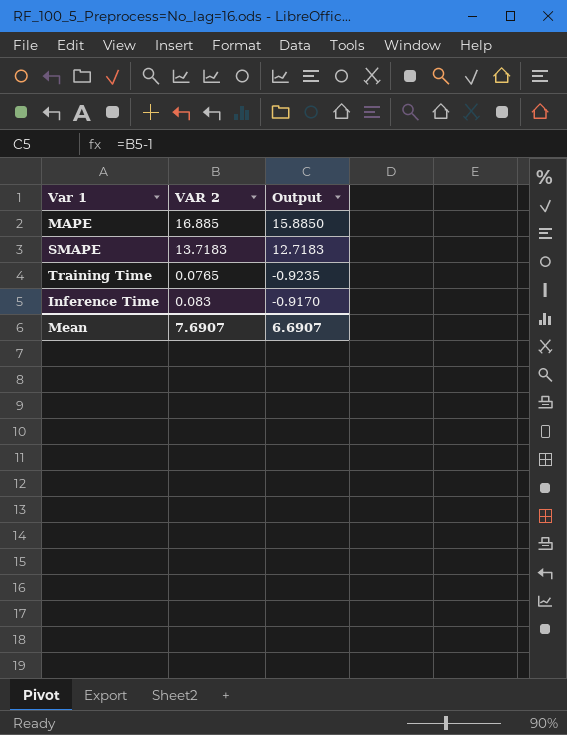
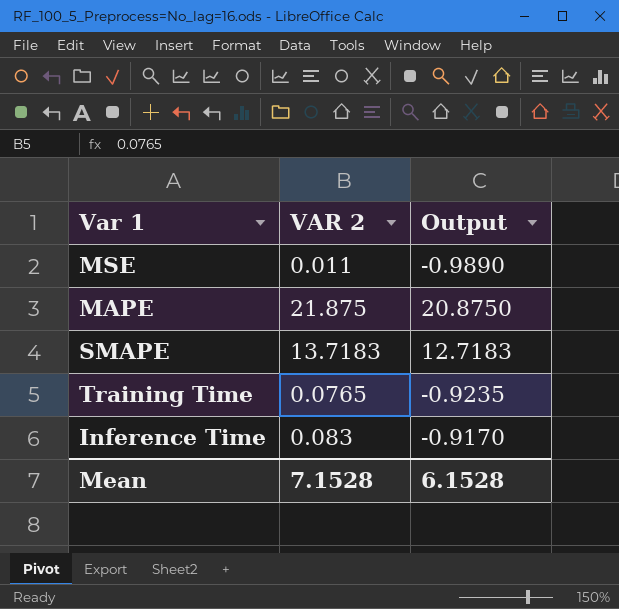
row MSE: none -> 0.011 | -0.9890
MAPE | VAR 2: 16.885 -> 21.875
MAPE | Output: 15.8850 -> 20.8750
Mean | VAR 2: 7.6907 -> 7.1528
Mean | Output: 6.6907 -> 6.1528

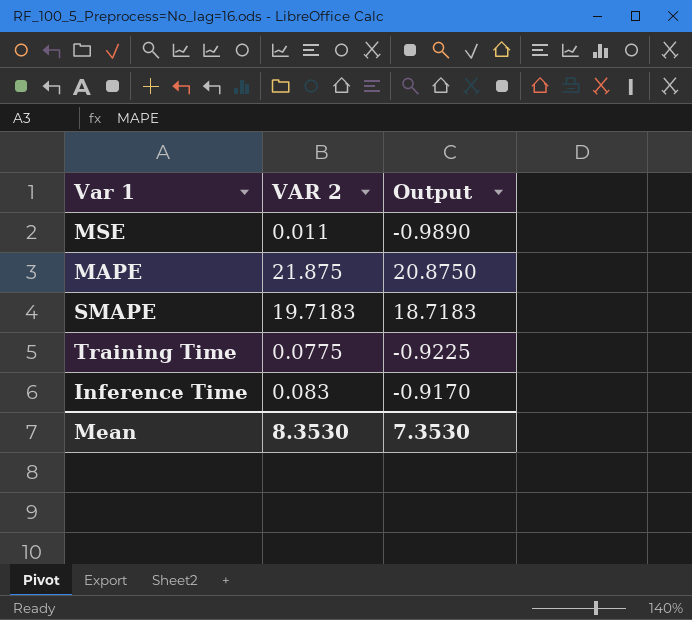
SMAPE | VAR 2: 13.7183 -> 19.7183
SMAPE | Output: 12.7183 -> 18.7183
Training Time | VAR 2: 0.0765 -> 0.0775
Training Time | Output: -0.9235 -> -0.9225
Mean | VAR 2: 7.1528 -> 8.3530
Mean | Output: 6.1528 -> 7.3530

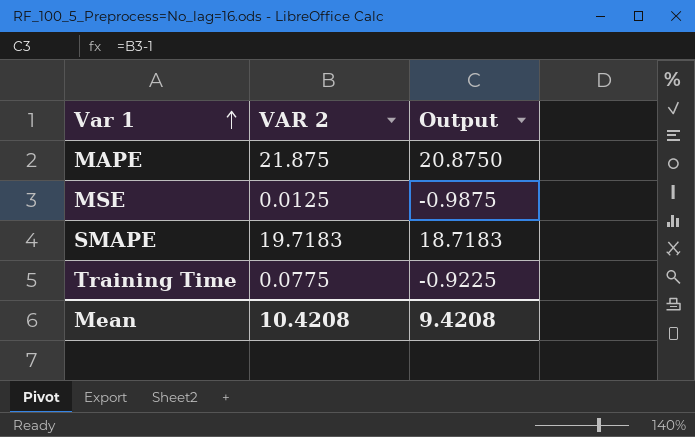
row order: none -> Var 1 ascending
row Inference Time: 0.083 | -0.9170 -> none
MSE | VAR 2: 0.011 -> 0.0125
MSE | Output: -0.9890 -> -0.9875
Mean | VAR 2: 8.3530 -> 10.4208
Mean | Output: 7.3530 -> 9.4208

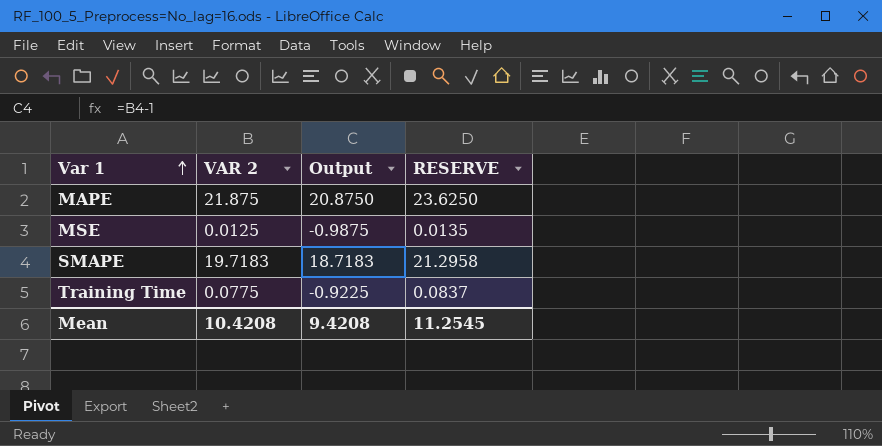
column RESERVE | formula: none -> [VAR 2] * 1.08

